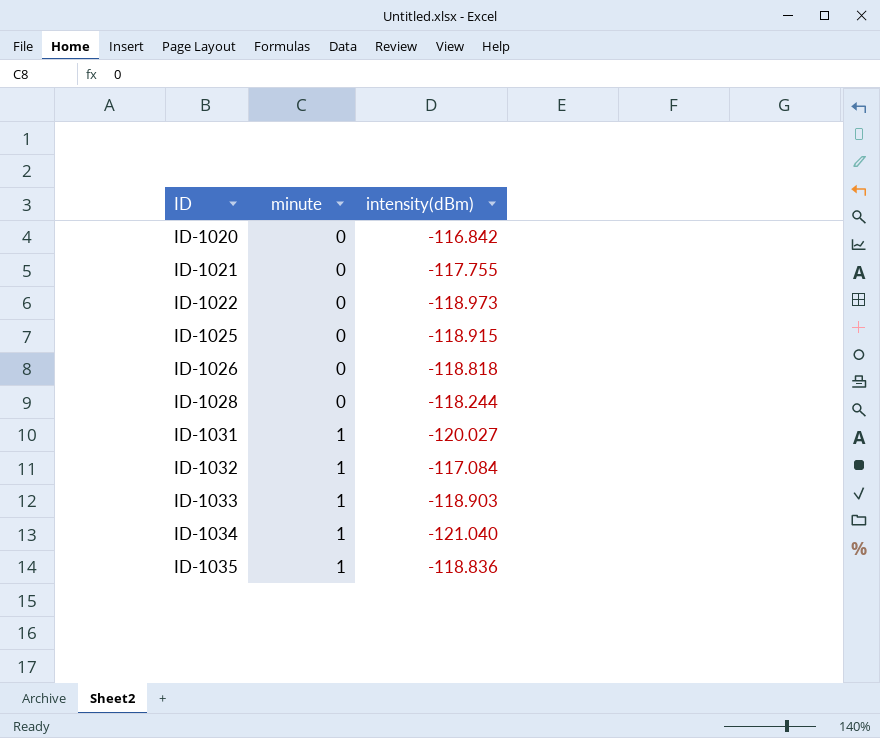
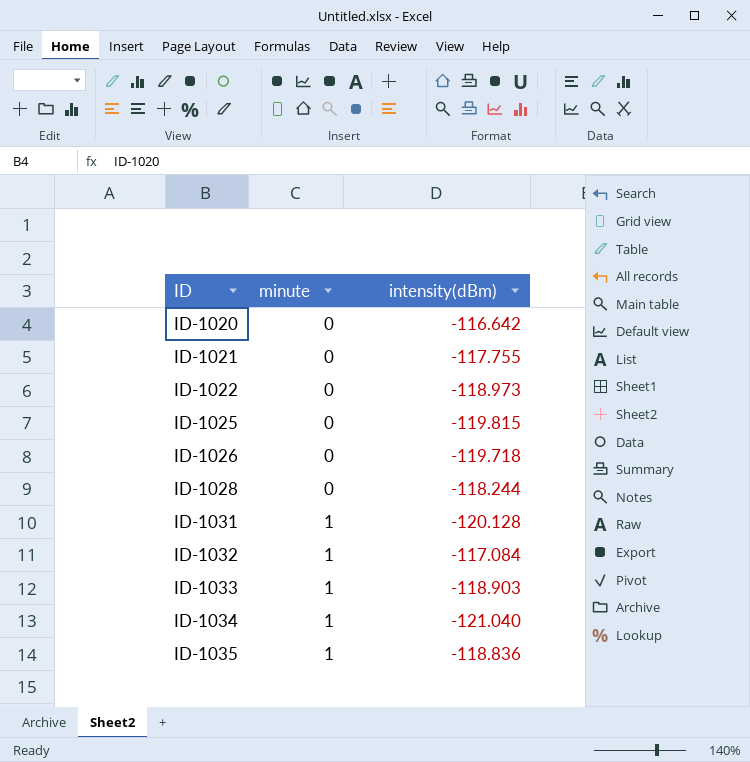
ID-1020 | intensity(dBm): -116.842 -> -116.642
ID-1025 | intensity(dBm): -118.915 -> -119.815
ID-1026 | intensity(dBm): -118.818 -> -119.718
ID-1031 | intensity(dBm): -120.027 -> -120.128

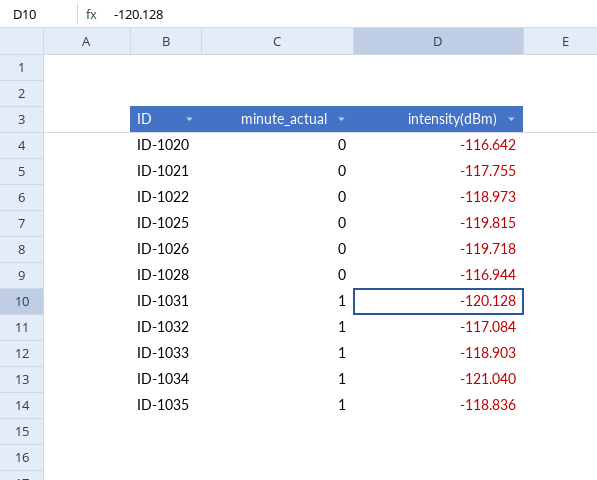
column name: minute -> minute_actual
ID-1028 | intensity(dBm): -118.244 -> -116.944

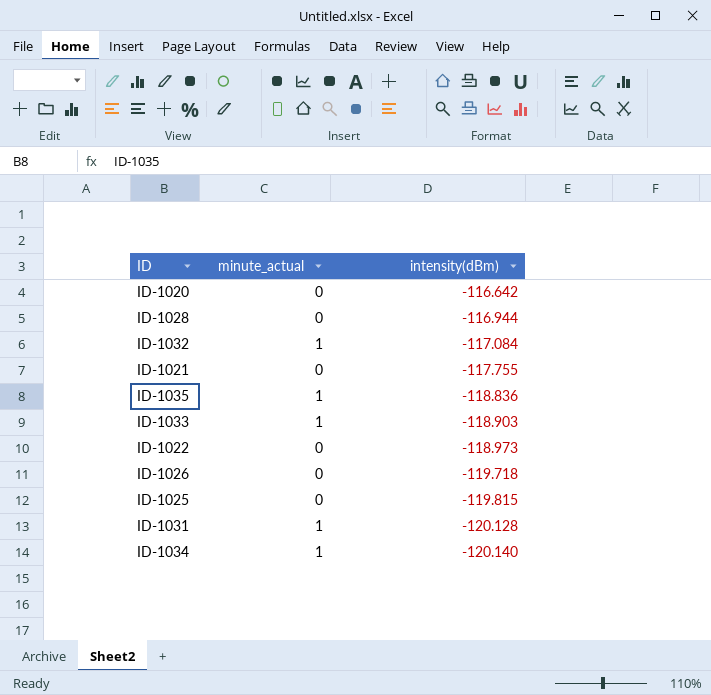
row order: ID ascending -> intensity(dBm) descending
ID-1034 | intensity(dBm): -121.040 -> -120.140

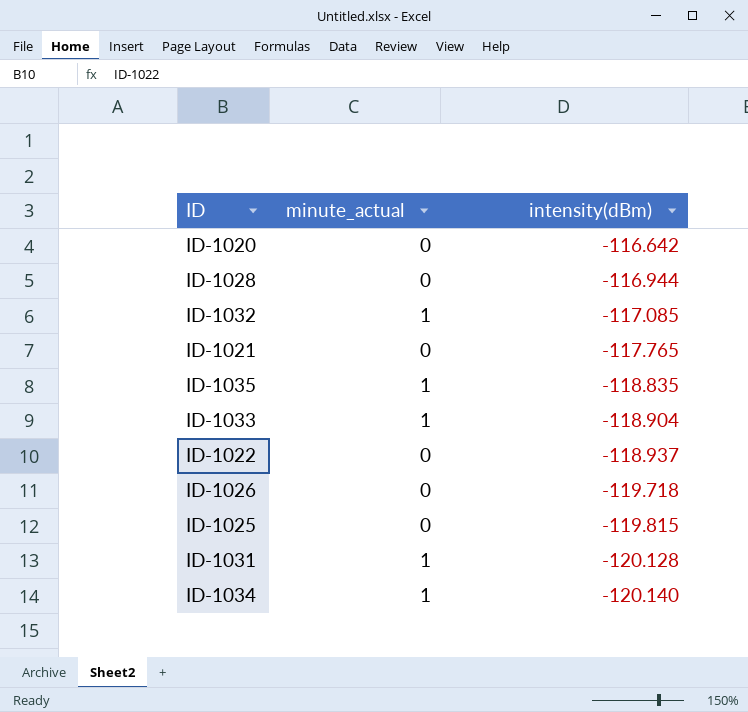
ID-1032 | intensity(dBm): -117.084 -> -117.085
ID-1021 | intensity(dBm): -117.755 -> -117.765
ID-1035 | intensity(dBm): -118.836 -> -118.835
ID-1033 | intensity(dBm): -118.903 -> -118.904
ID-1022 | intensity(dBm): -118.973 -> -118.937

